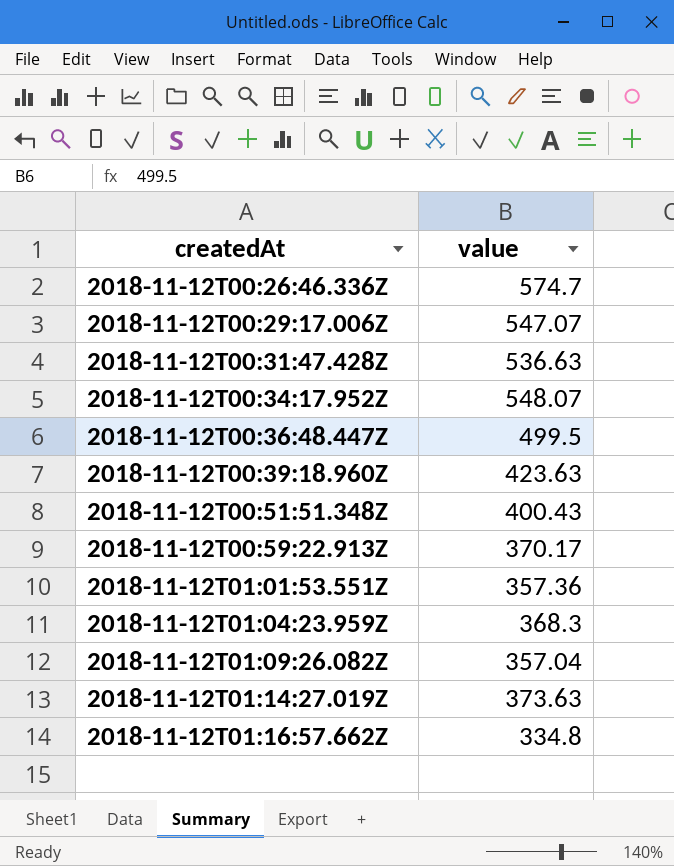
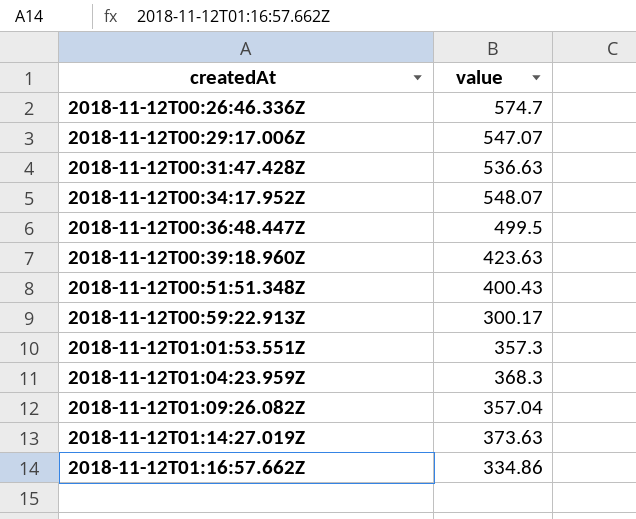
2018-11-12T00:59:22.913Z | value: 370.17 -> 300.17
2018-11-12T01:01:53.551Z | value: 357.36 -> 357.3
2018-11-12T01:16:57.662Z | value: 334.8 -> 334.86

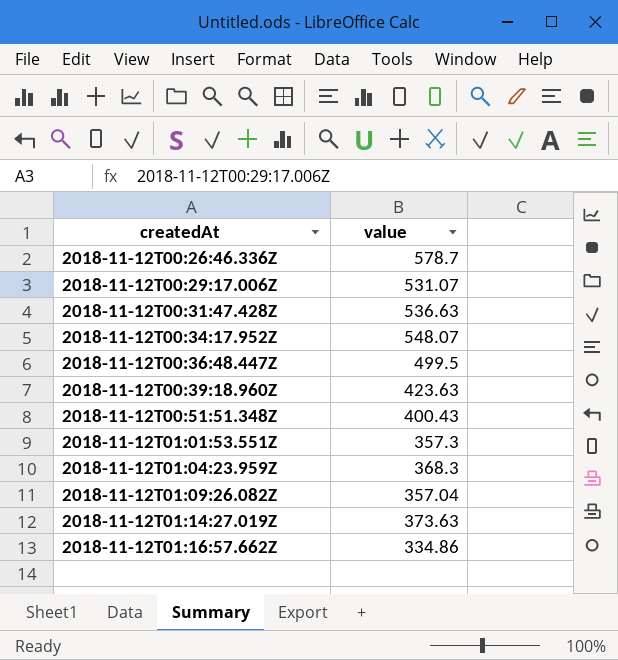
row 2018-11-12T00:59:22.913Z: 300.17 -> none
2018-11-12T00:26:46.336Z | value: 574.7 -> 578.7
2018-11-12T00:29:17.006Z | value: 547.07 -> 531.07

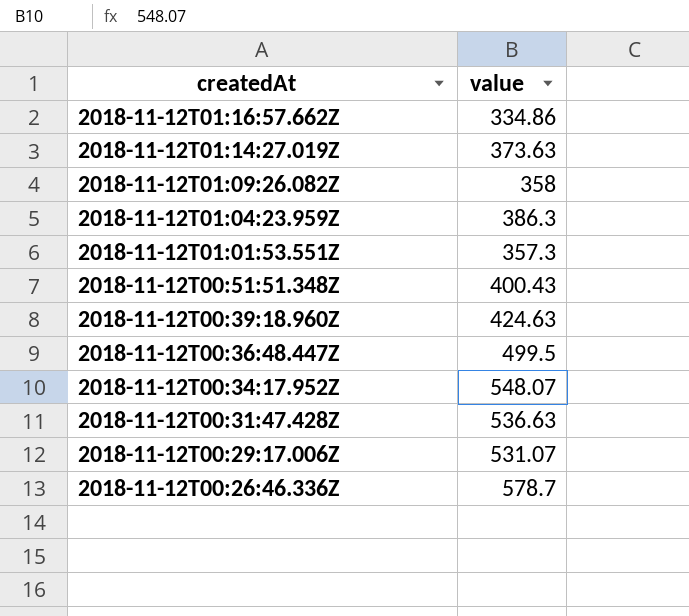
row order: createdAt ascending -> createdAt descending
2018-11-12T01:09:26.082Z | value: 357.04 -> 358
2018-11-12T01:04:23.959Z | value: 368.3 -> 386.3
2018-11-12T00:39:18.960Z | value: 423.63 -> 424.63

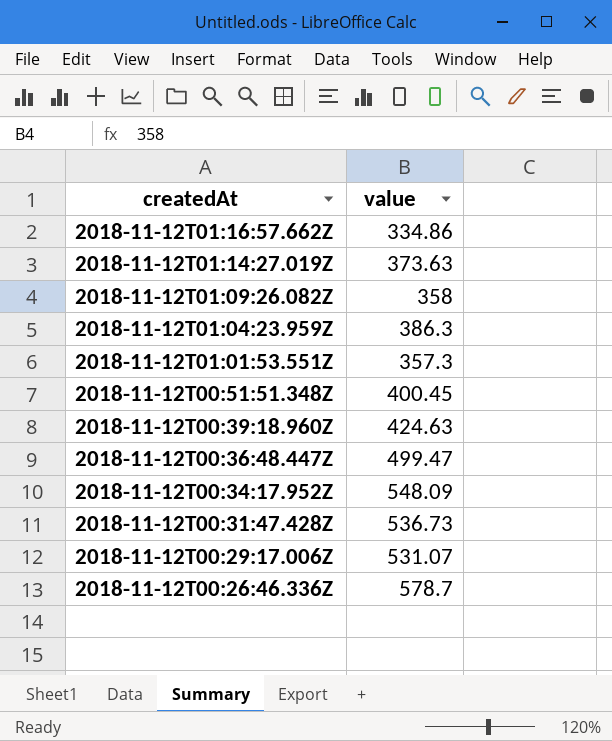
2018-11-12T00:51:51.348Z | value: 400.43 -> 400.45
2018-11-12T00:36:48.447Z | value: 499.5 -> 499.47
2018-11-12T00:34:17.952Z | value: 548.07 -> 548.09
2018-11-12T00:31:47.428Z | value: 536.63 -> 536.73

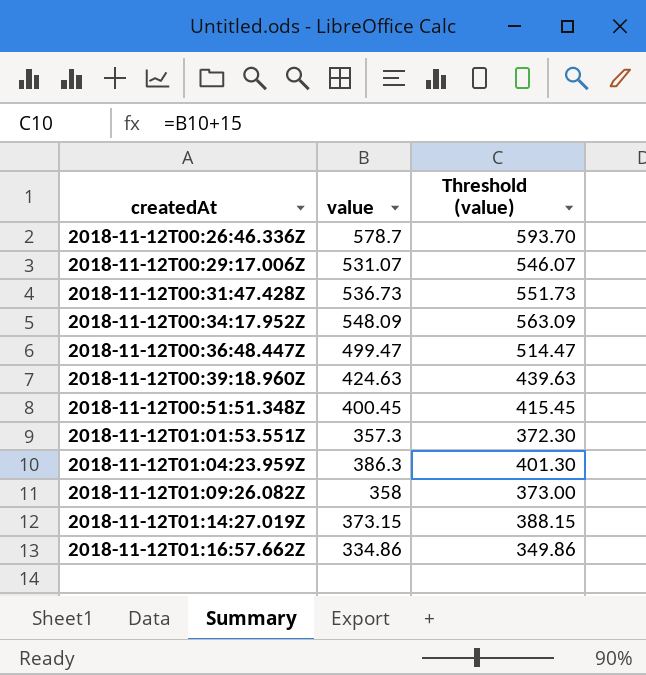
row order: createdAt descending -> createdAt ascending
column Threshold (value) | formula: none -> [value] + 15
2018-11-12T01:14:27.019Z | value: 373.63 -> 373.15

